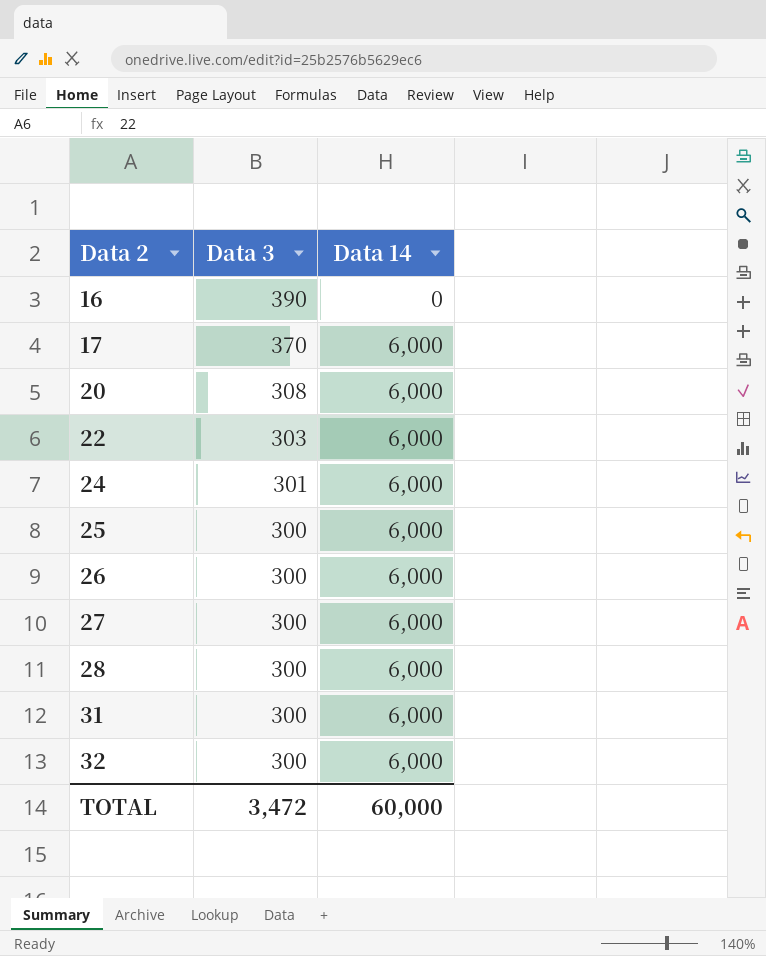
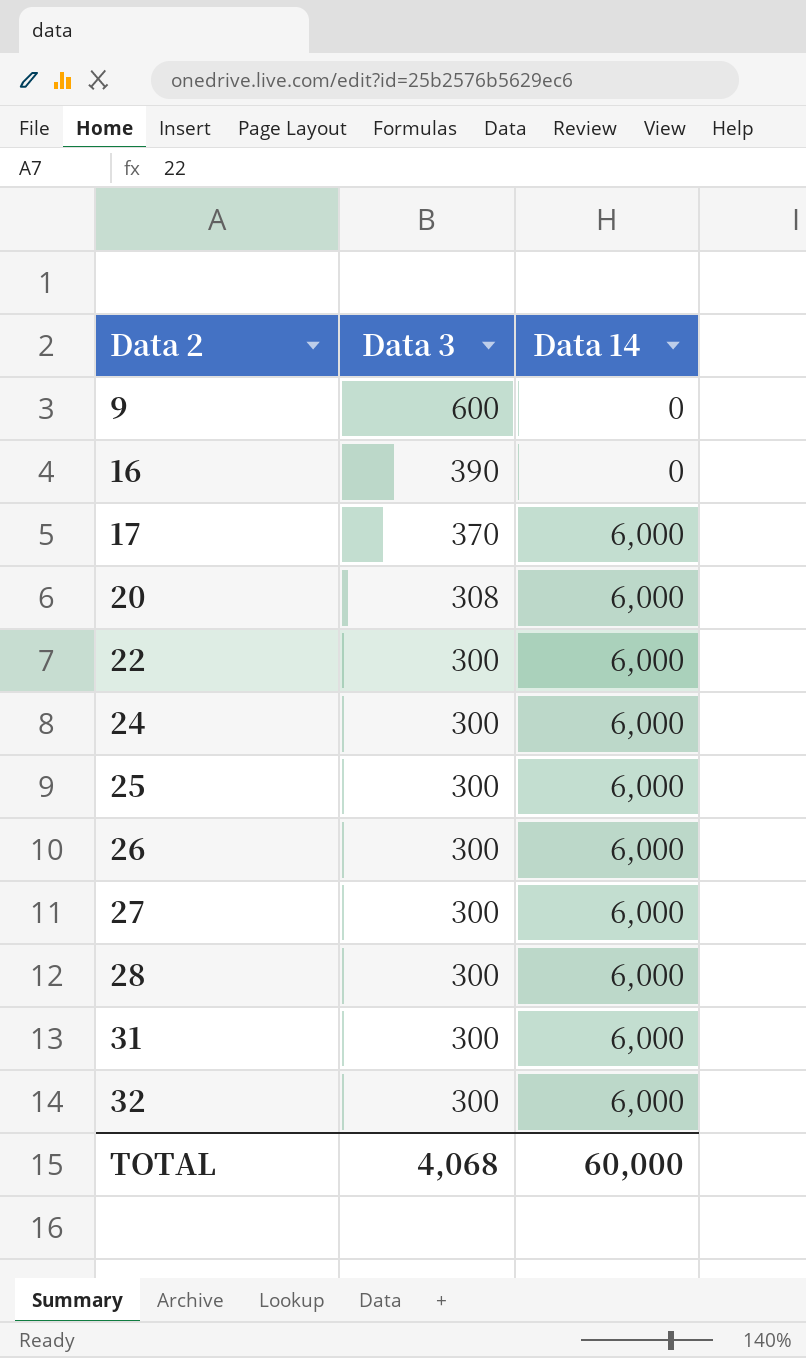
row 9: none -> 600 | 0
22 | Data 3: 303 -> 300
24 | Data 3: 301 -> 300
TOTAL | Data 3: 3,472 -> 4,068

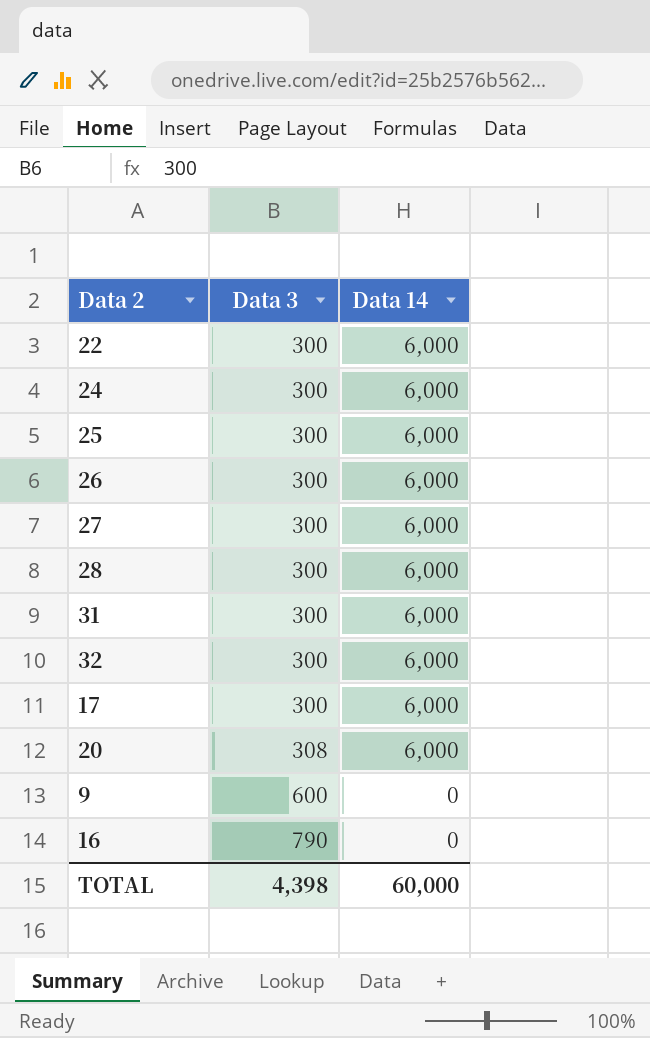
row order: Data 2 ascending -> Data 3 ascending
17 | Data 3: 370 -> 300
16 | Data 3: 390 -> 790
TOTAL | Data 3: 4,068 -> 4,398

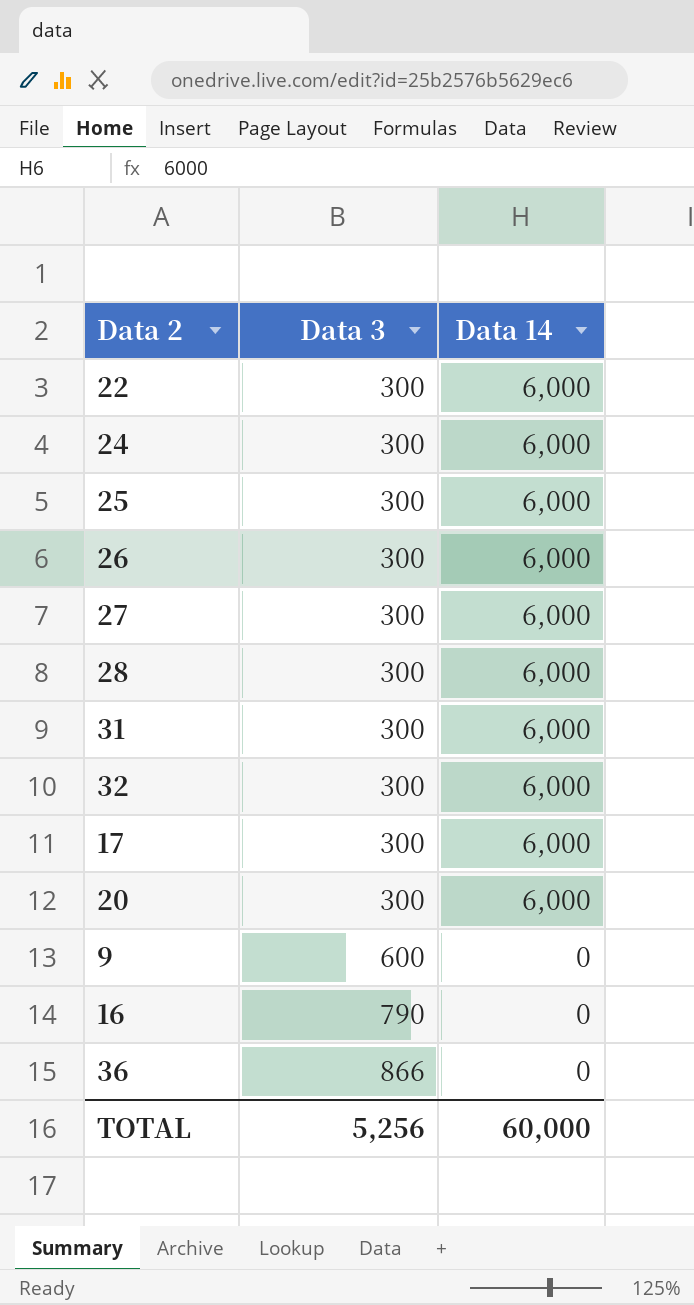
20 | Data 3: 308 -> 300
row 36: none -> 866 | 0
TOTAL | Data 3: 4,398 -> 5,256

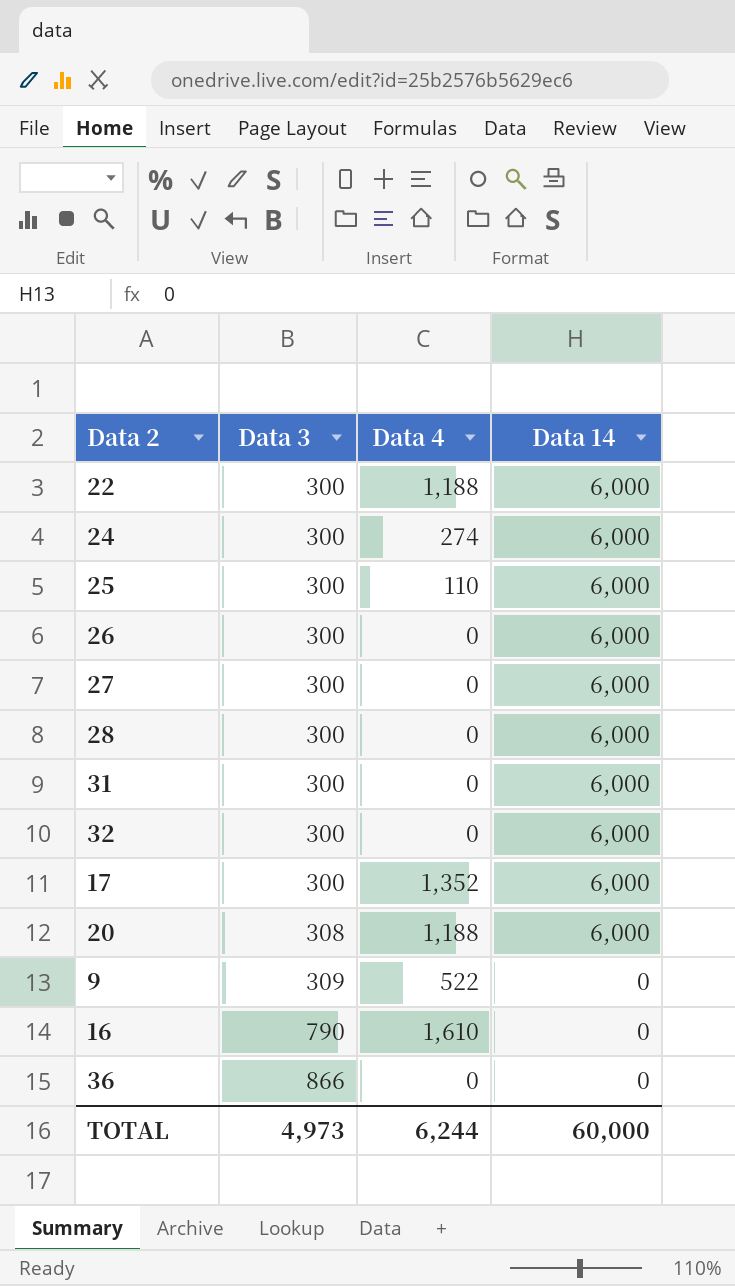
column Data 4 | position: none -> 3
20 | Data 3: 300 -> 308
9 | Data 3: 600 -> 309
TOTAL | Data 3: 5,256 -> 4,973

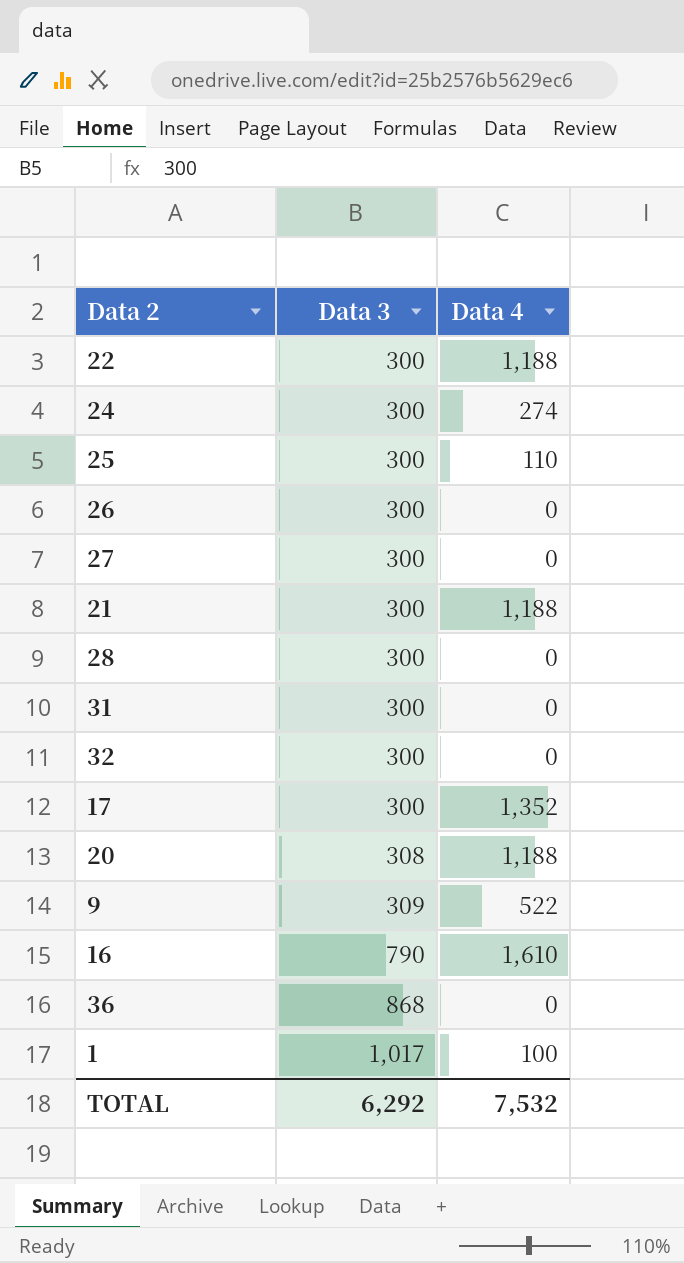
column Data 14 | position: 4 -> none
row 21: none -> 300 | 1,188
36 | Data 3: 866 -> 868
row 1: none -> 1,017 | 100
TOTAL | Data 3: 4,973 -> 6,292
TOTAL | Data 4: 6,244 -> 7,532

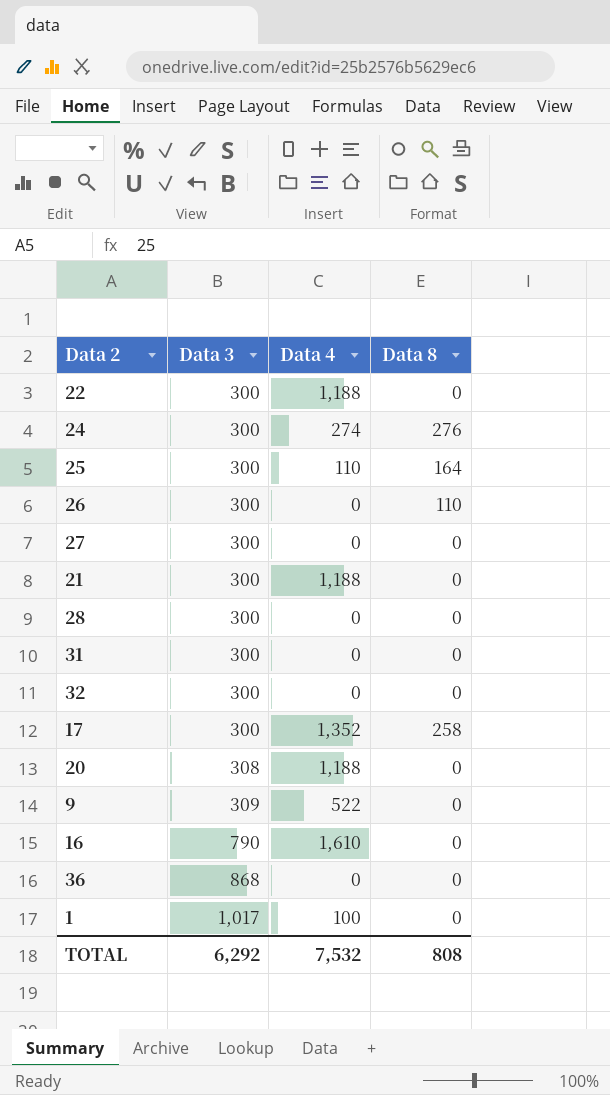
column Data 8 | position: none -> 4

